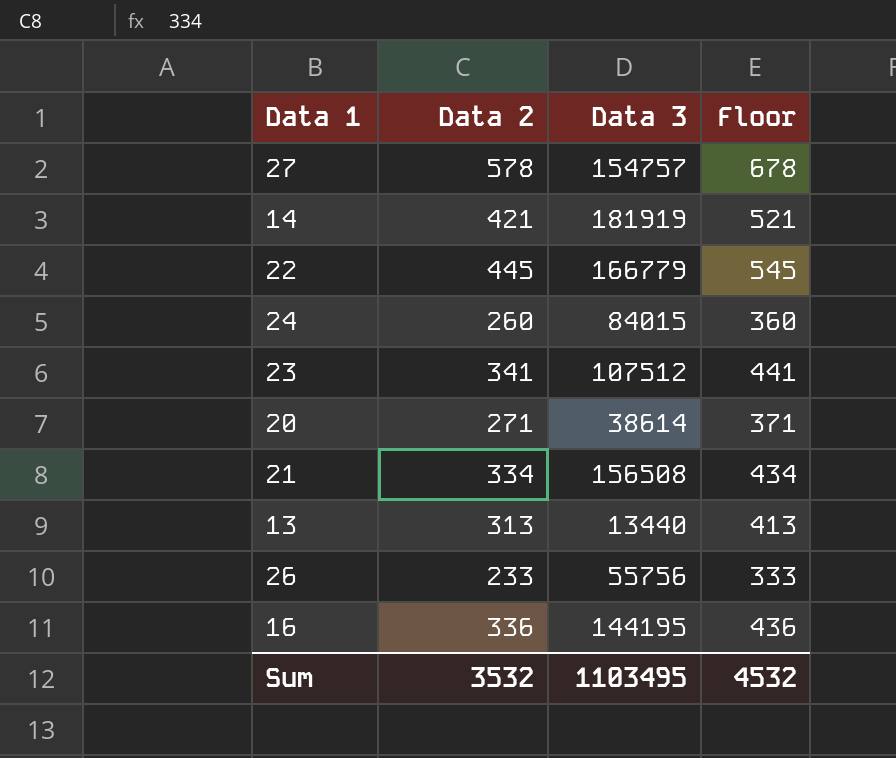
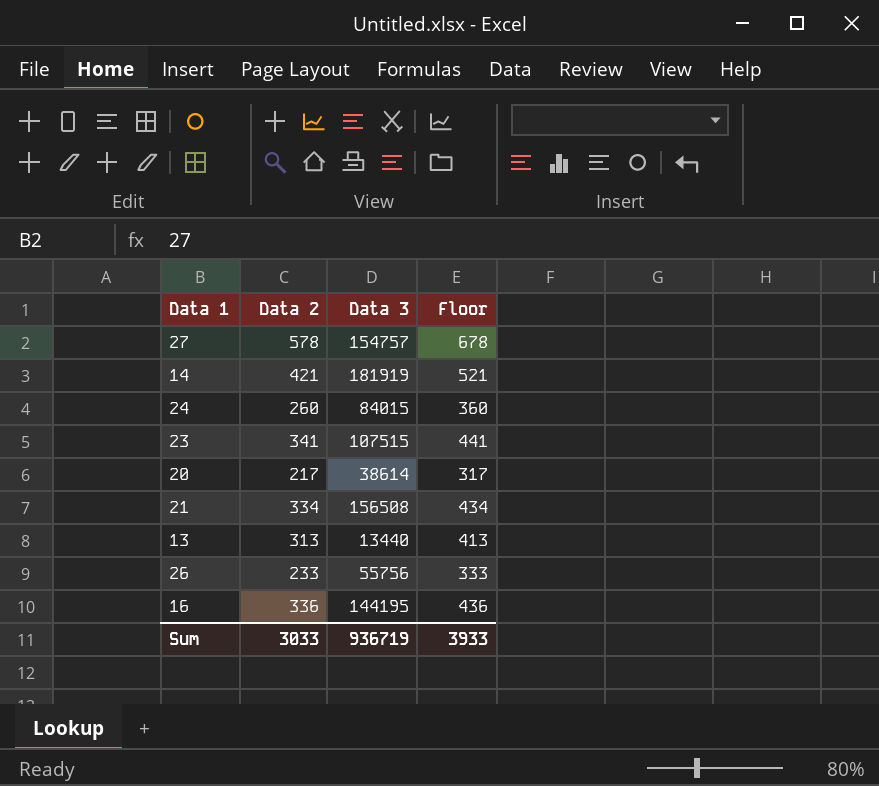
row 22: 445 | 166779 | 545 -> none
23 | Data 3: 107512 -> 107515
20 | Data 2: 271 -> 217
20 | Floor: 371 -> 317
Sum | Data 2: 3532 -> 3033
Sum | Data 3: 1103495 -> 936719
Sum | Floor: 4532 -> 3933

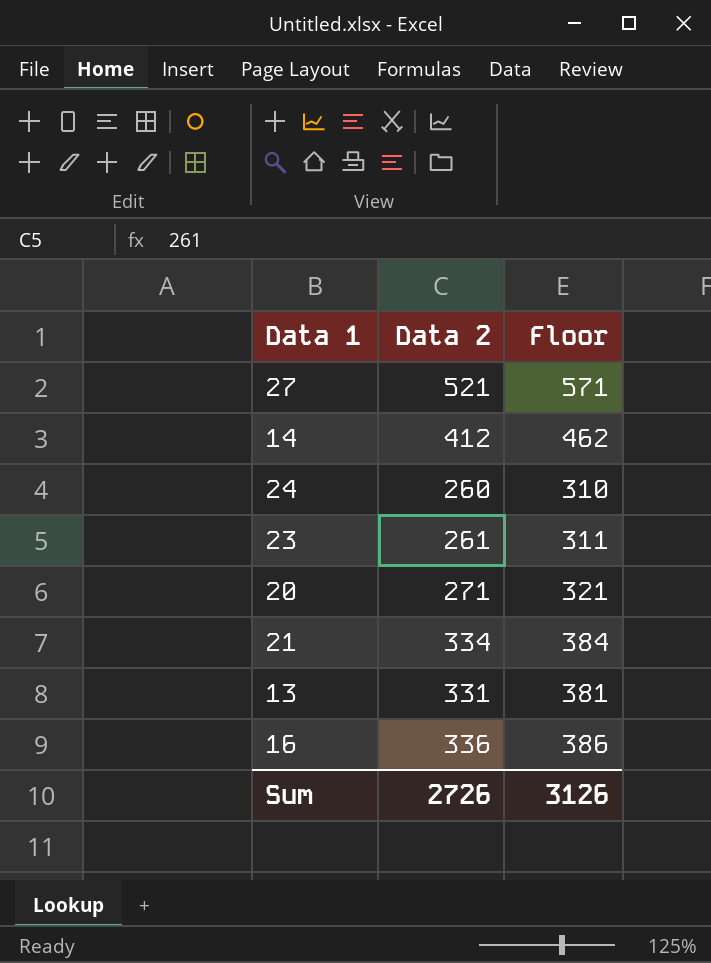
column Data 3 | position: 3 -> none
column Floor | formula: [Data 2] + 100 -> [Data 2] + 50
row 26: 233 | 55756 | 333 -> none
27 | Data 2: 578 -> 521
14 | Data 2: 421 -> 412
23 | Data 2: 341 -> 261
20 | Data 2: 217 -> 271
13 | Data 2: 313 -> 331
Sum | Data 2: 3033 -> 2726
Sum | Floor: 3933 -> 3126

